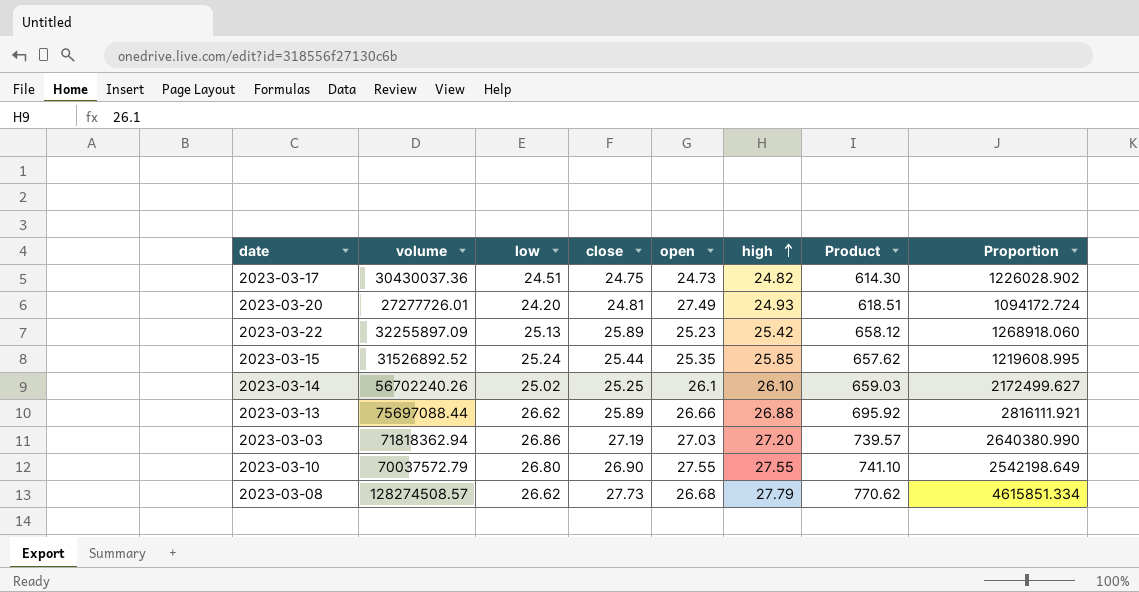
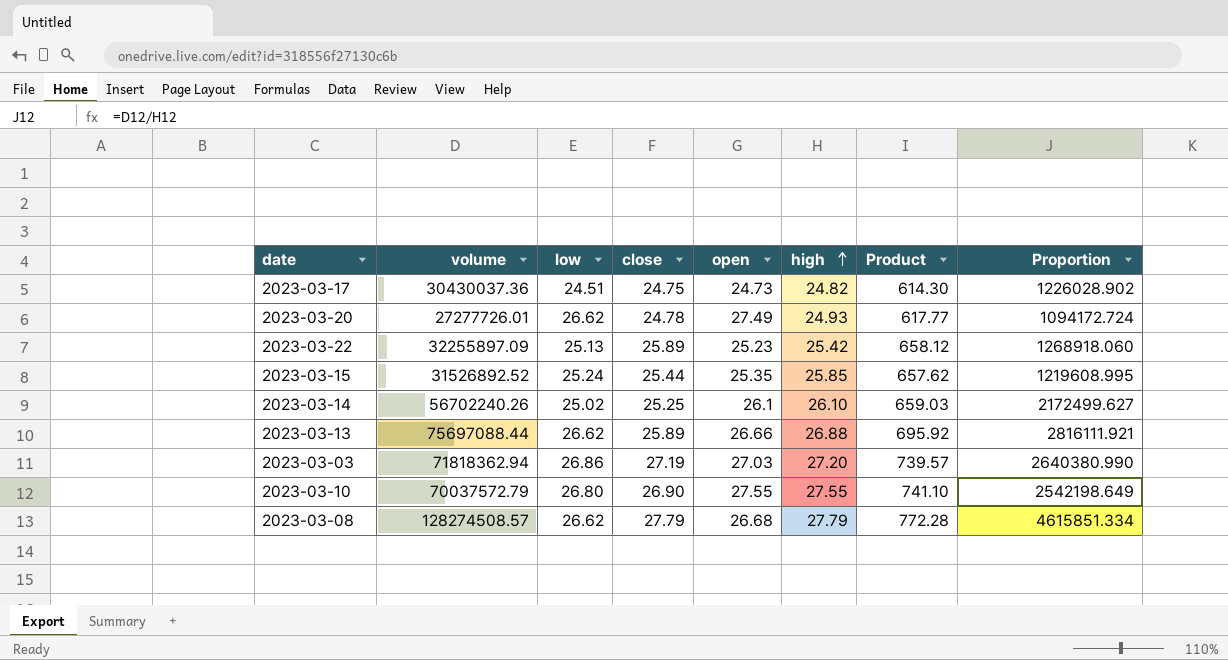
2023-03-20 | low: 24.20 -> 26.62
2023-03-20 | close: 24.81 -> 24.78
2023-03-20 | Product: 618.51 -> 617.77
2023-03-08 | close: 27.73 -> 27.79
2023-03-08 | Product: 770.62 -> 772.28

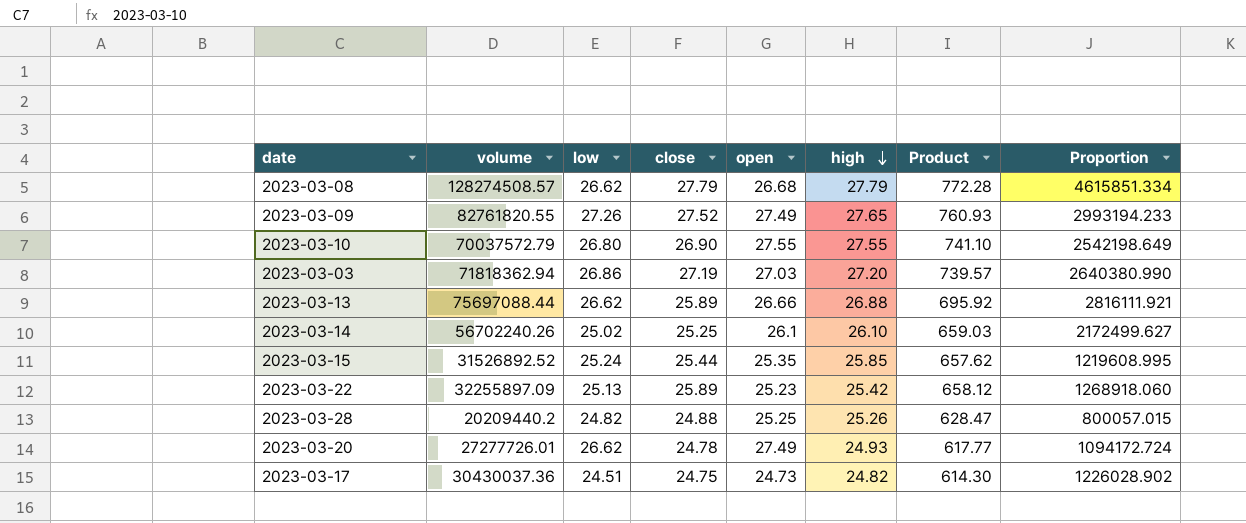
row order: high ascending -> high descending
row 2023-03-09: none -> 82761820.55 | 27.26 | 27.52 | 27.49 | 27.65 | 760.93 | 2993194.233
row 2023-03-28: none -> 20209440.2 | 24.82 | 24.88 | 25.25 | 25.26 | 628.47 | 800057.015

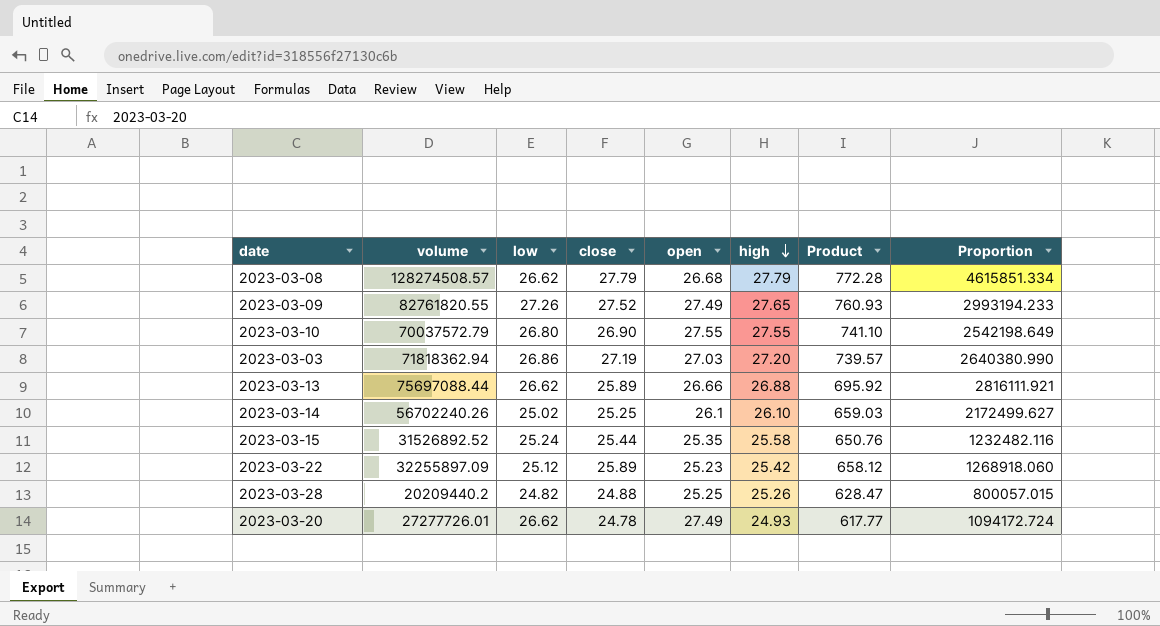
row 2023-03-17: 30430037.36 | 24.51 | 24.75 | 24.73 | 24.82 | 614.30 | 1226028.902 -> none
2023-03-15 | high: 25.85 -> 25.58
2023-03-15 | Product: 657.62 -> 650.76
2023-03-15 | Proportion: 1219608.995 -> 1232482.116
2023-03-22 | low: 25.13 -> 25.12

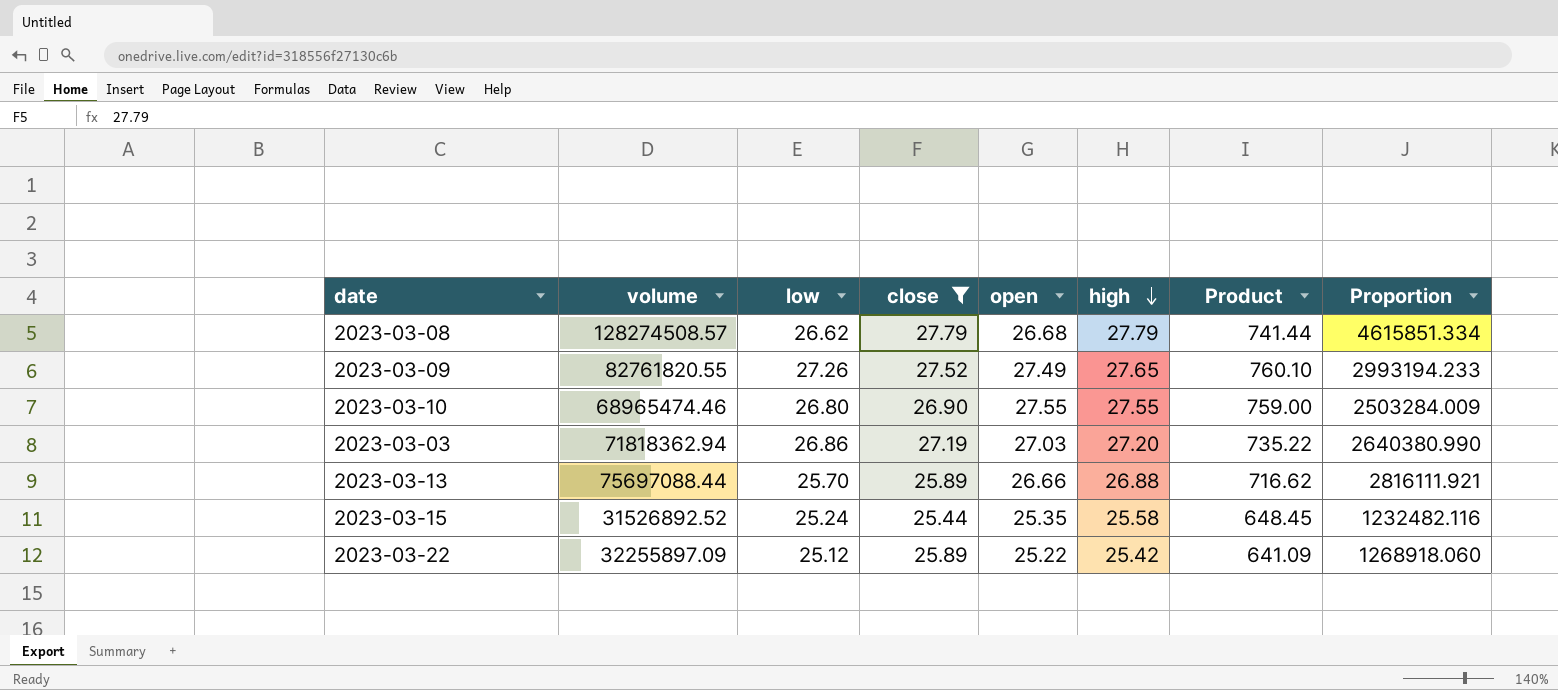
filter: none -> close >= 25.44
column Product | formula: [close] * [high] -> [open] * [high]
2023-03-10 | volume: 70037572.79 -> 68965474.46
2023-03-10 | Proportion: 2542198.649 -> 2503284.009
2023-03-13 | low: 26.62 -> 25.70
2023-03-22 | open: 25.23 -> 25.22

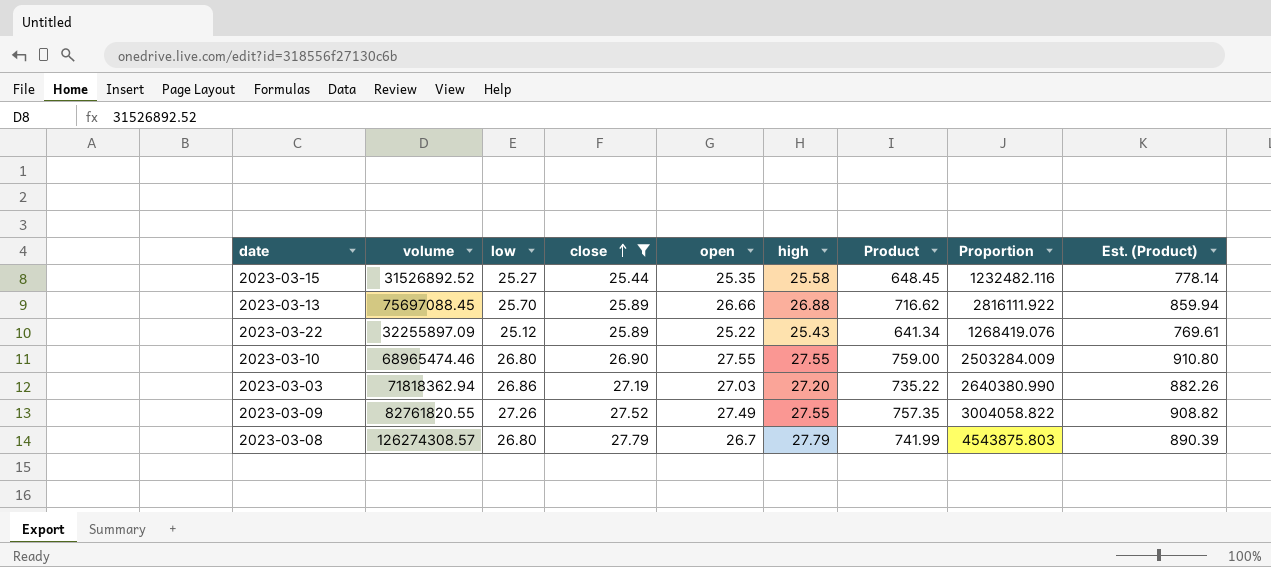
row order: high descending -> close ascending
column Est. (Product) | formula: none -> [Product] * 1.2
2023-03-15 | low: 25.24 -> 25.27
2023-03-13 | volume: 75697088.44 -> 75697088.45
2023-03-13 | Proportion: 2816111.921 -> 2816111.922
2023-03-22 | high: 25.42 -> 25.43
2023-03-22 | Product: 641.09 -> 641.34
2023-03-22 | Proportion: 1268918.060 -> 1268419.076
2023-03-09 | high: 27.65 -> 27.55
2023-03-09 | Product: 760.10 -> 757.35
2023-03-09 | Proportion: 2993194.233 -> 3004058.822
2023-03-08 | volume: 128274508.57 -> 126274308.57
2023-03-08 | low: 26.62 -> 26.80
2023-03-08 | open: 26.68 -> 26.7
2023-03-08 | Product: 741.44 -> 741.99
2023-03-08 | Proportion: 4615851.334 -> 4543875.803

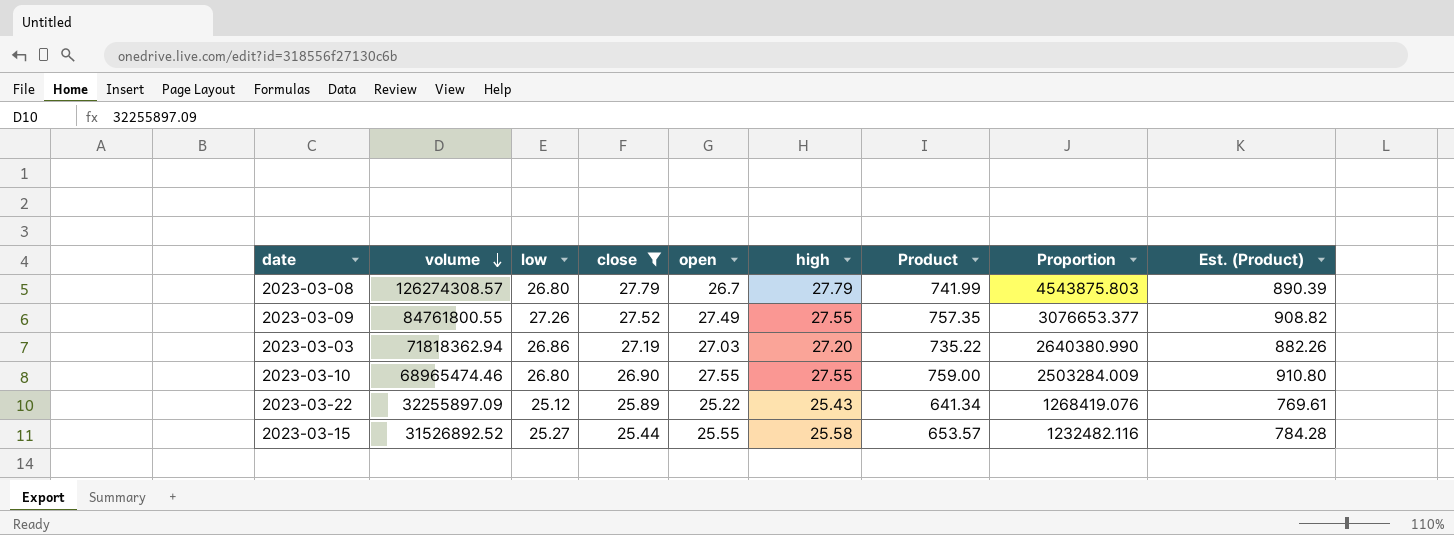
row order: close ascending -> volume descending
row 2023-03-13: 75697088.45 | 25.70 | 25.89 | 26.66 | 26.88 | 716.62 | 2816111.922 | 859.94 -> none
2023-03-09 | volume: 82761820.55 -> 84761800.55
2023-03-09 | Proportion: 3004058.822 -> 3076653.377
2023-03-15 | open: 25.35 -> 25.55
2023-03-15 | Product: 648.45 -> 653.57
2023-03-15 | Est. (Product): 778.14 -> 784.28

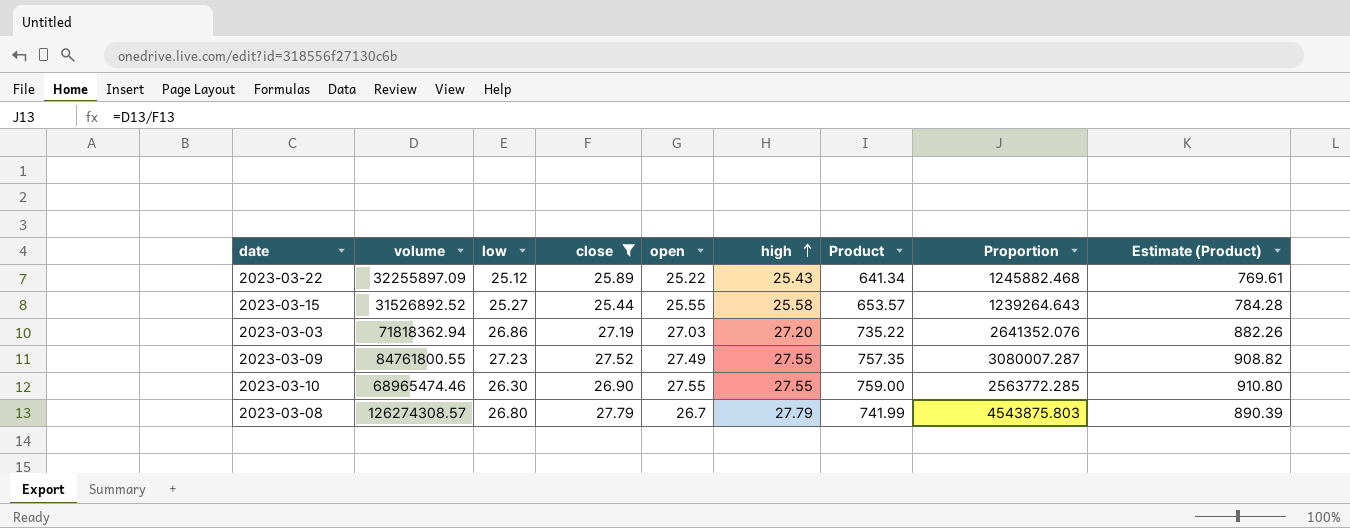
row order: volume descending -> high ascending
column Proportion | formula: [volume] / [high] -> [volume] / [close]
column name: Est. (Product) -> Estimate (Product)
2023-03-09 | low: 27.26 -> 27.23
2023-03-10 | low: 26.80 -> 26.30

